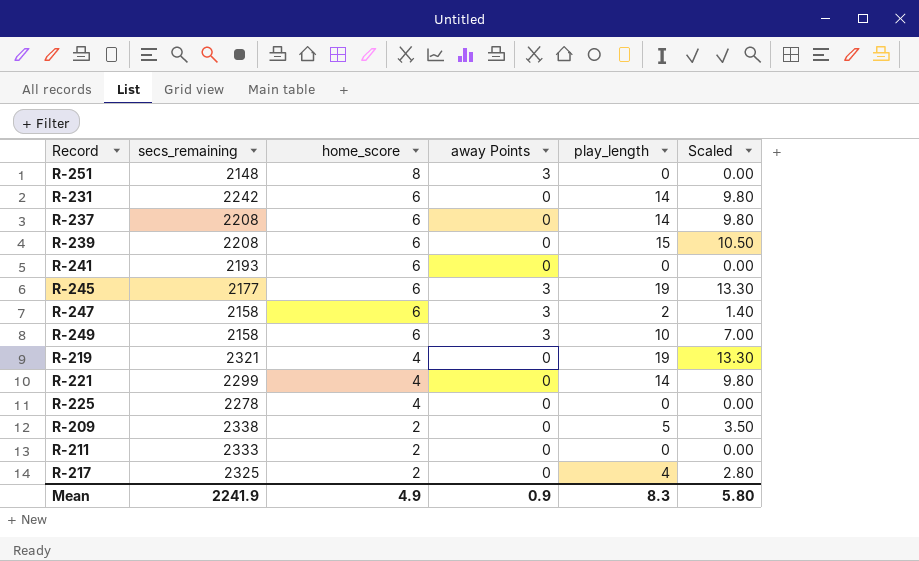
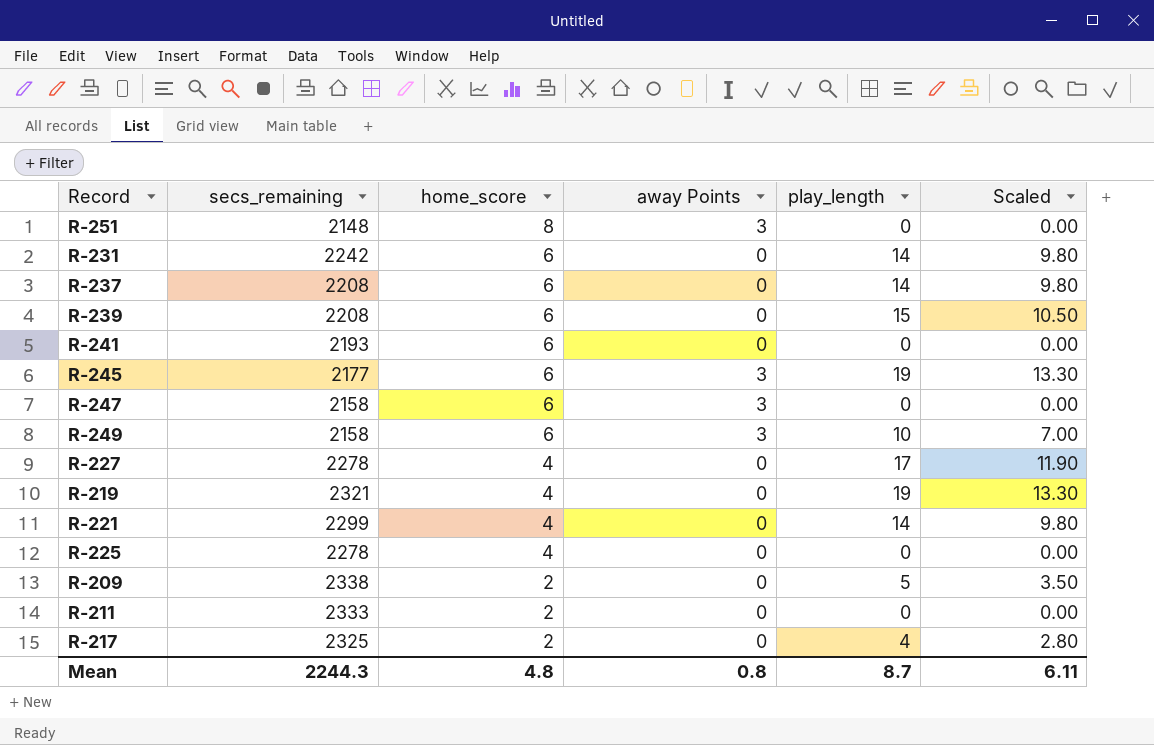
R-247 | play_length: 2 -> 0
R-247 | Scaled: 1.40 -> 0.00
row R-227: none -> 2278 | 4 | 0 | 17 | 11.90
Mean | secs_remaining: 2241.9 -> 2244.3
Mean | home_score: 4.9 -> 4.8
Mean | away Points: 0.9 -> 0.8
Mean | play_length: 8.3 -> 8.7
Mean | Scaled: 5.80 -> 6.11

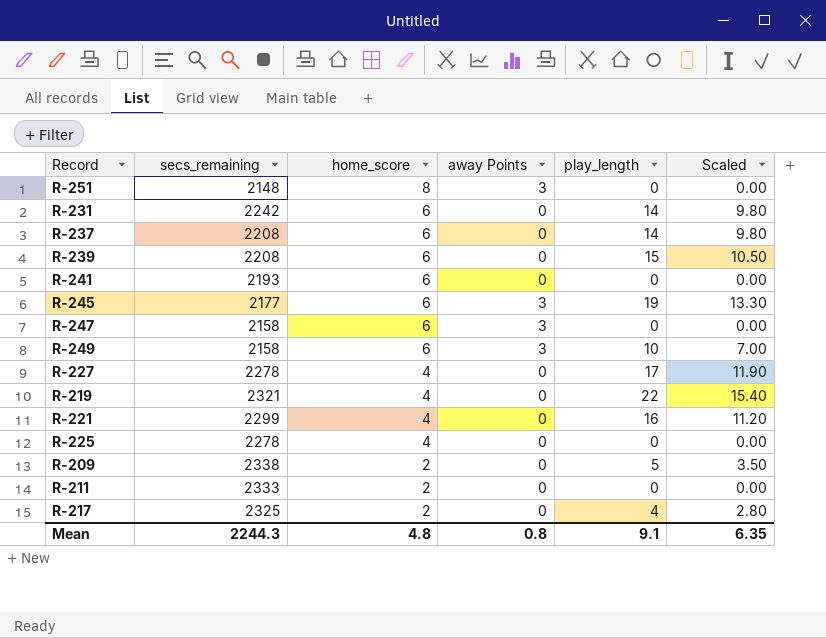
R-219 | play_length: 19 -> 22
R-219 | Scaled: 13.30 -> 15.40
R-221 | play_length: 14 -> 16
R-221 | Scaled: 9.80 -> 11.20
Mean | play_length: 8.7 -> 9.1
Mean | Scaled: 6.11 -> 6.35

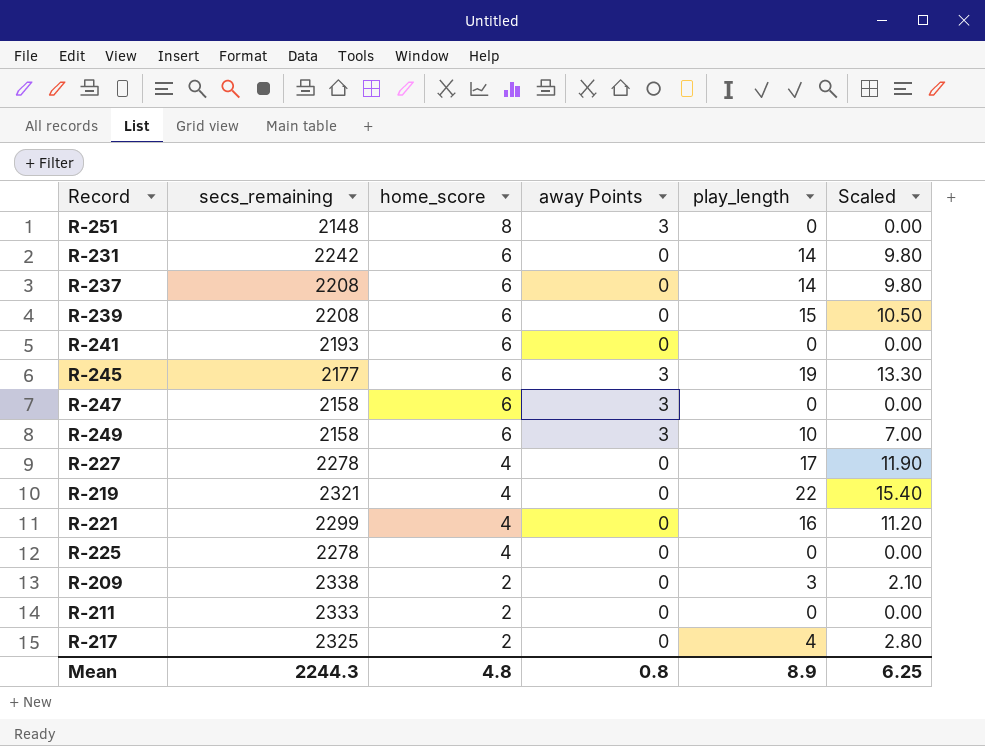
R-209 | play_length: 5 -> 3
R-209 | Scaled: 3.50 -> 2.10
Mean | play_length: 9.1 -> 8.9
Mean | Scaled: 6.35 -> 6.25

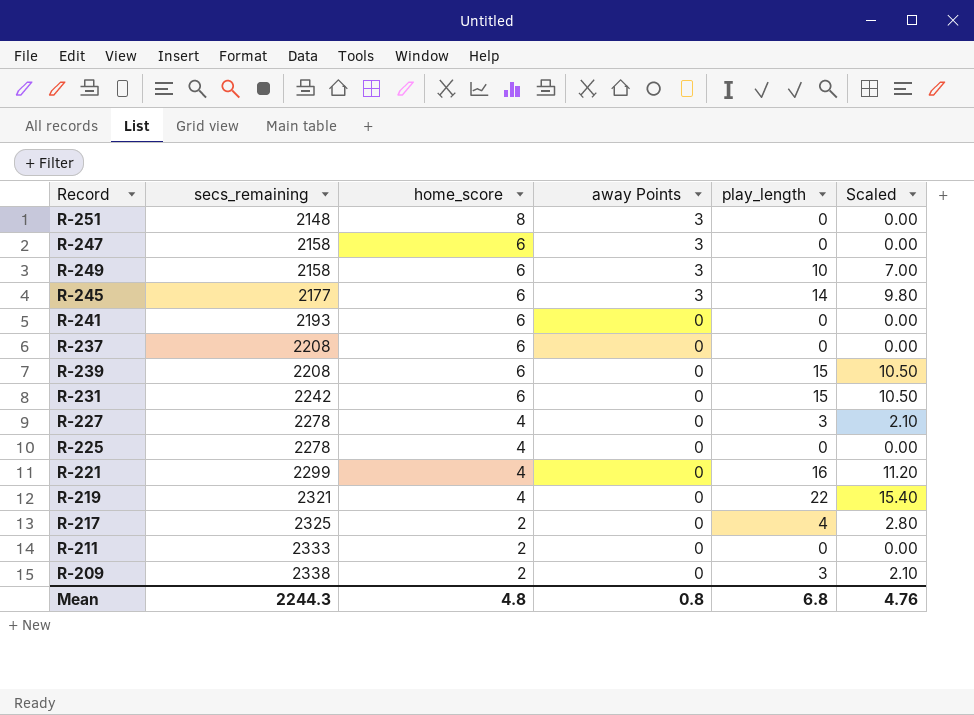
row order: home_score descending -> secs_remaining ascending
R-245 | play_length: 19 -> 14
R-245 | Scaled: 13.30 -> 9.80
R-237 | play_length: 14 -> 0
R-237 | Scaled: 9.80 -> 0.00
R-231 | play_length: 14 -> 15
R-231 | Scaled: 9.80 -> 10.50
R-227 | play_length: 17 -> 3
R-227 | Scaled: 11.90 -> 2.10
Mean | play_length: 8.9 -> 6.8
Mean | Scaled: 6.25 -> 4.76

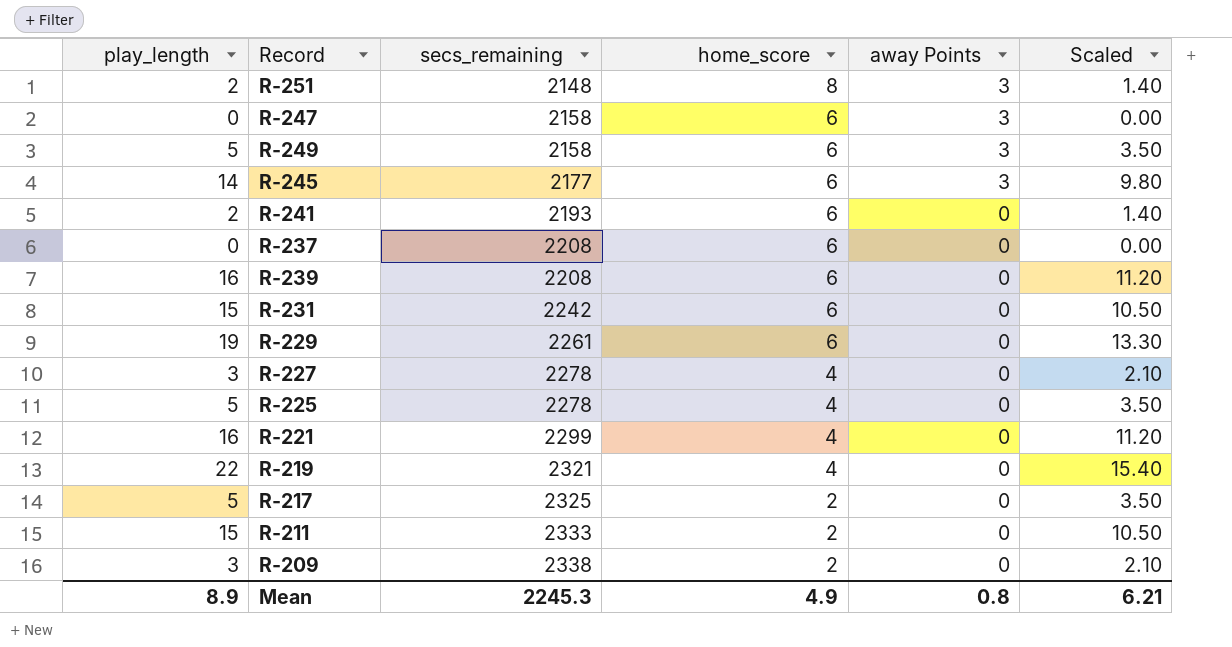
column play_length | position: 5 -> 1
R-251 | play_length: 0 -> 2
R-251 | Scaled: 0.00 -> 1.40
R-249 | play_length: 10 -> 5
R-249 | Scaled: 7.00 -> 3.50
R-241 | play_length: 0 -> 2
R-241 | Scaled: 0.00 -> 1.40
R-239 | play_length: 15 -> 16
R-239 | Scaled: 10.50 -> 11.20
row R-229: none -> 19 | 2261 | 6 | 0 | 13.30
R-225 | play_length: 0 -> 5
R-225 | Scaled: 0.00 -> 3.50
R-217 | play_length: 4 -> 5
R-217 | Scaled: 2.80 -> 3.50
R-211 | play_length: 0 -> 15
R-211 | Scaled: 0.00 -> 10.50
Mean | play_length: 6.8 -> 8.9
Mean | secs_remaining: 2244.3 -> 2245.3
Mean | home_score: 4.8 -> 4.9
Mean | Scaled: 4.76 -> 6.21

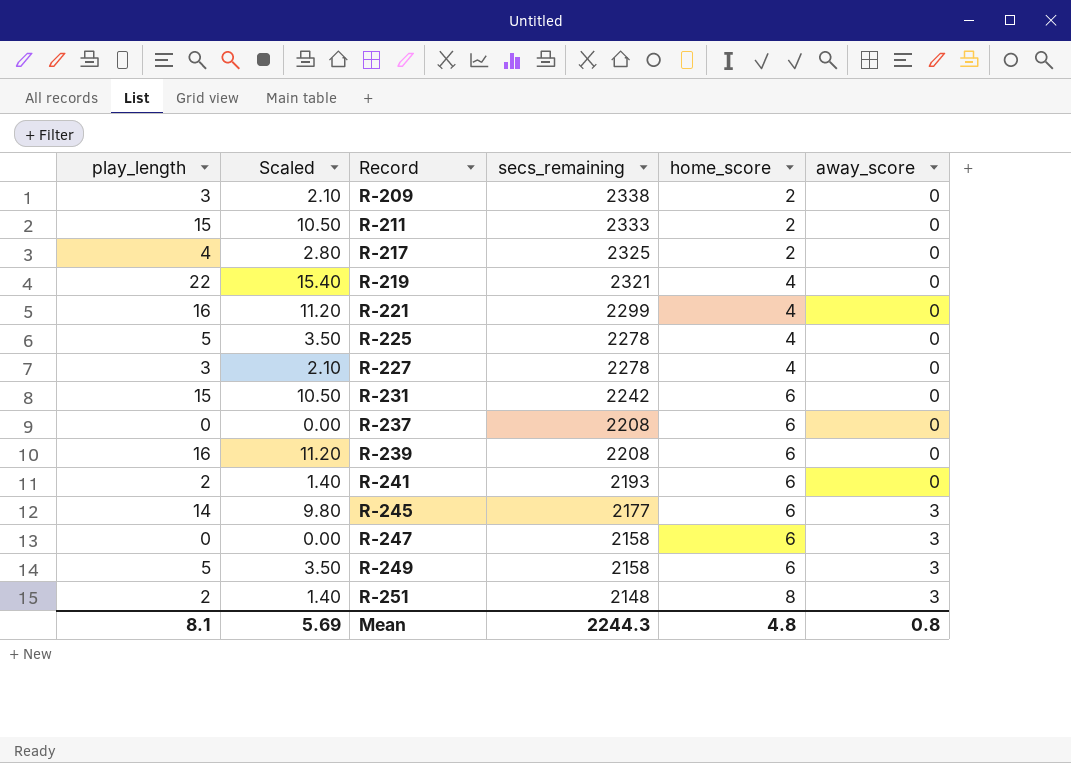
row order: secs_remaining ascending -> Record ascending
column Scaled | position: 6 -> 2
column name: away Points -> away_score
row R-229: 19 | 2261 | 6 | 0 | 13.30 -> none
R-217 | play_length: 5 -> 4
R-217 | Scaled: 3.50 -> 2.80
Mean | play_length: 8.9 -> 8.1
Mean | Scaled: 6.21 -> 5.69
Mean | secs_remaining: 2245.3 -> 2244.3
Mean | home_score: 4.9 -> 4.8

